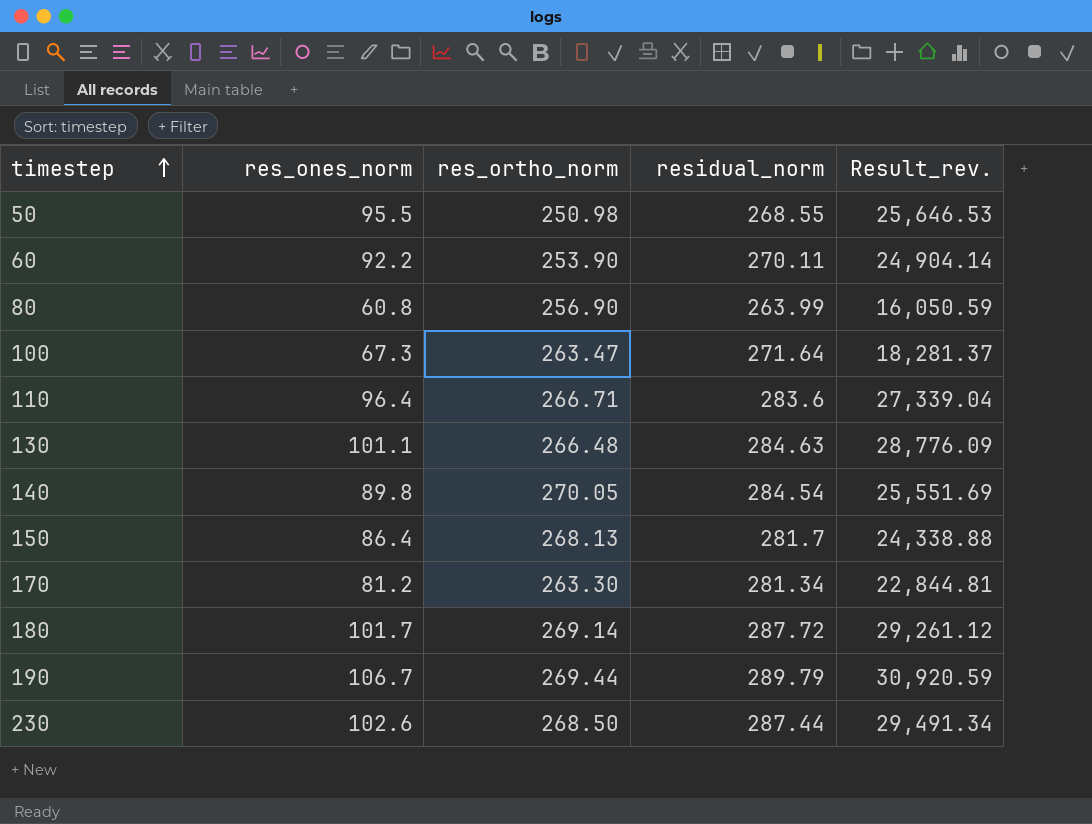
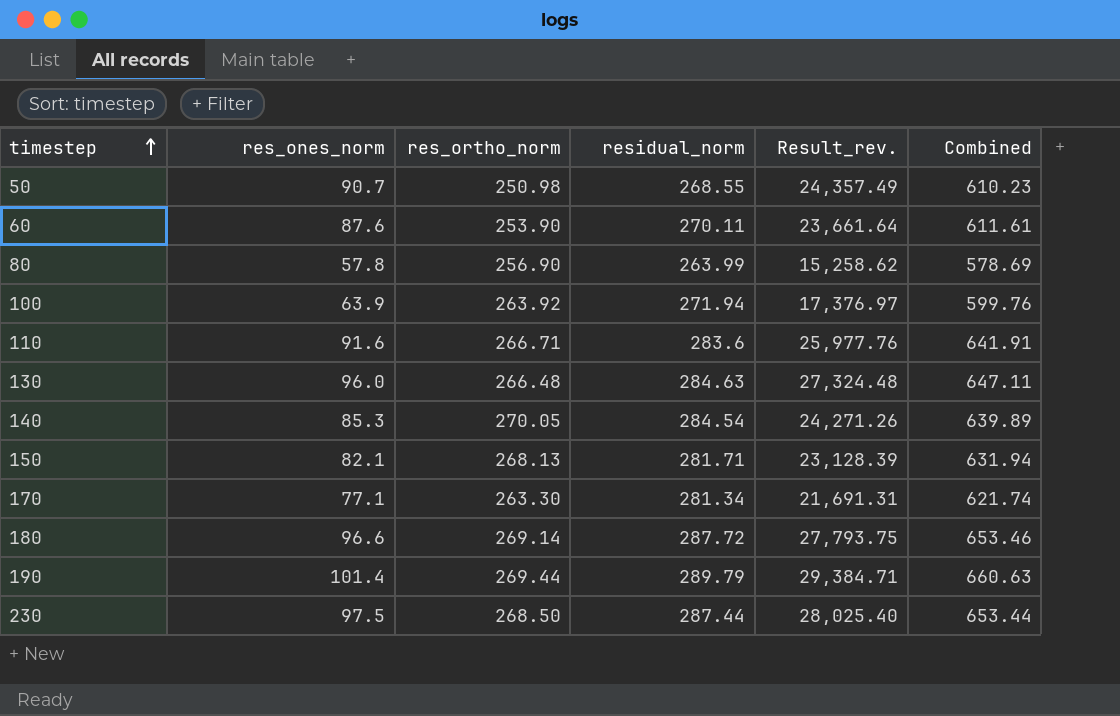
column Combined | formula: none -> [res_ones_norm] + [res_ortho_norm] + [residual_norm]
50 | res_ones_norm: 95.5 -> 90.7
50 | Result_rev.: 25,646.53 -> 24,357.49
60 | res_ones_norm: 92.2 -> 87.6
60 | Result_rev.: 24,904.14 -> 23,661.64
80 | res_ones_norm: 60.8 -> 57.8
80 | Result_rev.: 16,050.59 -> 15,258.62
100 | res_ones_norm: 67.3 -> 63.9
100 | res_ortho_norm: 263.47 -> 263.92
100 | residual_norm: 271.64 -> 271.94
100 | Result_rev.: 18,281.37 -> 17,376.97
110 | res_ones_norm: 96.4 -> 91.6
110 | Result_rev.: 27,339.04 -> 25,977.76
130 | res_ones_norm: 101.1 -> 96.0
130 | Result_rev.: 28,776.09 -> 27,324.48
140 | res_ones_norm: 89.8 -> 85.3
140 | Result_rev.: 25,551.69 -> 24,271.26
150 | res_ones_norm: 86.4 -> 82.1
150 | residual_norm: 281.7 -> 281.71
150 | Result_rev.: 24,338.88 -> 23,128.39
170 | res_ones_norm: 81.2 -> 77.1
170 | Result_rev.: 22,844.81 -> 21,691.31
180 | res_ones_norm: 101.7 -> 96.6
180 | Result_rev.: 29,261.12 -> 27,793.75
190 | res_ones_norm: 106.7 -> 101.4
190 | Result_rev.: 30,920.59 -> 29,384.71
230 | res_ones_norm: 102.6 -> 97.5
230 | Result_rev.: 29,491.34 -> 28,025.40

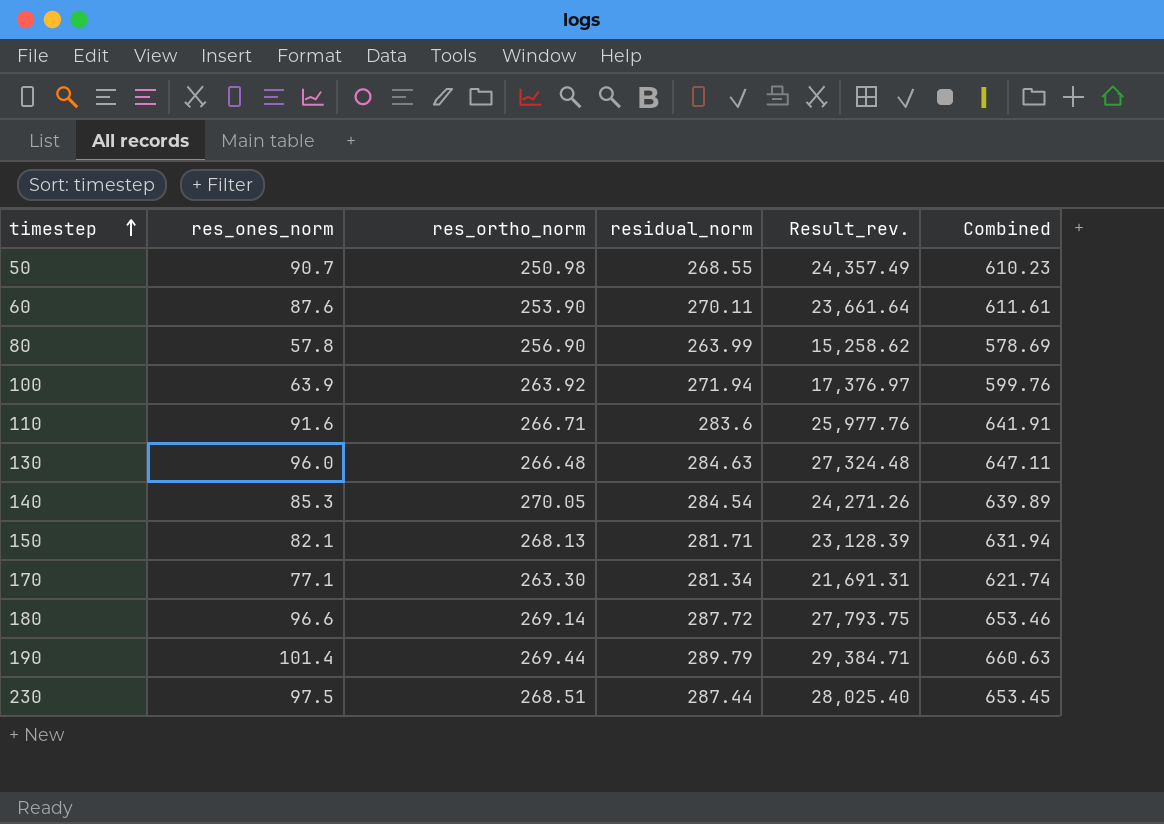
230 | res_ortho_norm: 268.50 -> 268.51
230 | Combined: 653.44 -> 653.45

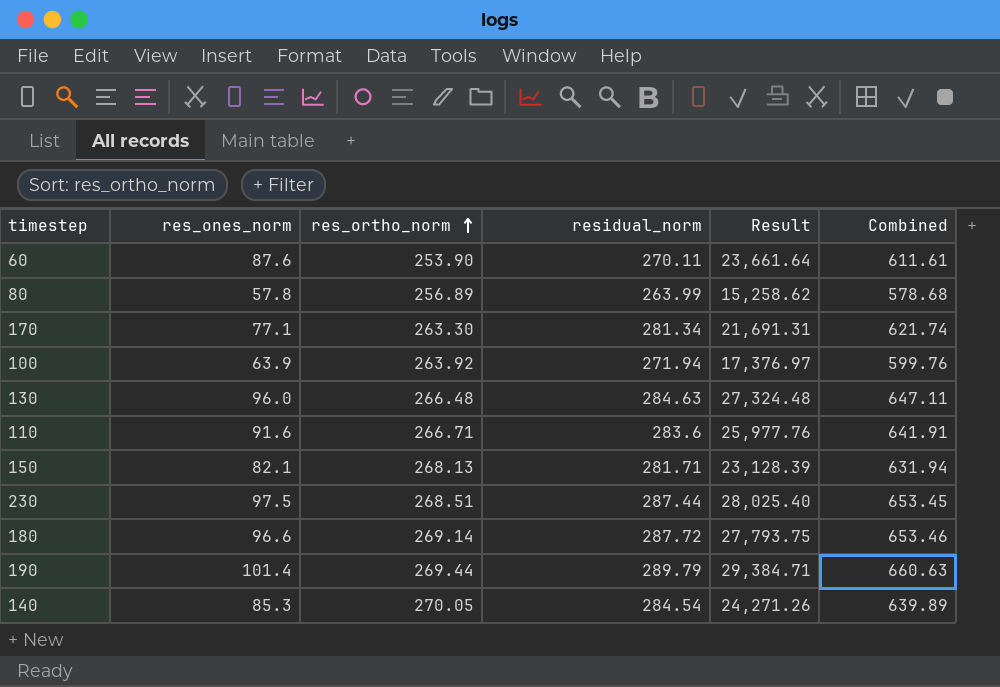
row order: timestep ascending -> res_ortho_norm ascending
column name: Result_rev. -> Result
row 50: 90.7 | 250.98 | 268.55 | 24,357.49 | 610.23 -> none
80 | res_ortho_norm: 256.90 -> 256.89
80 | Combined: 578.69 -> 578.68

